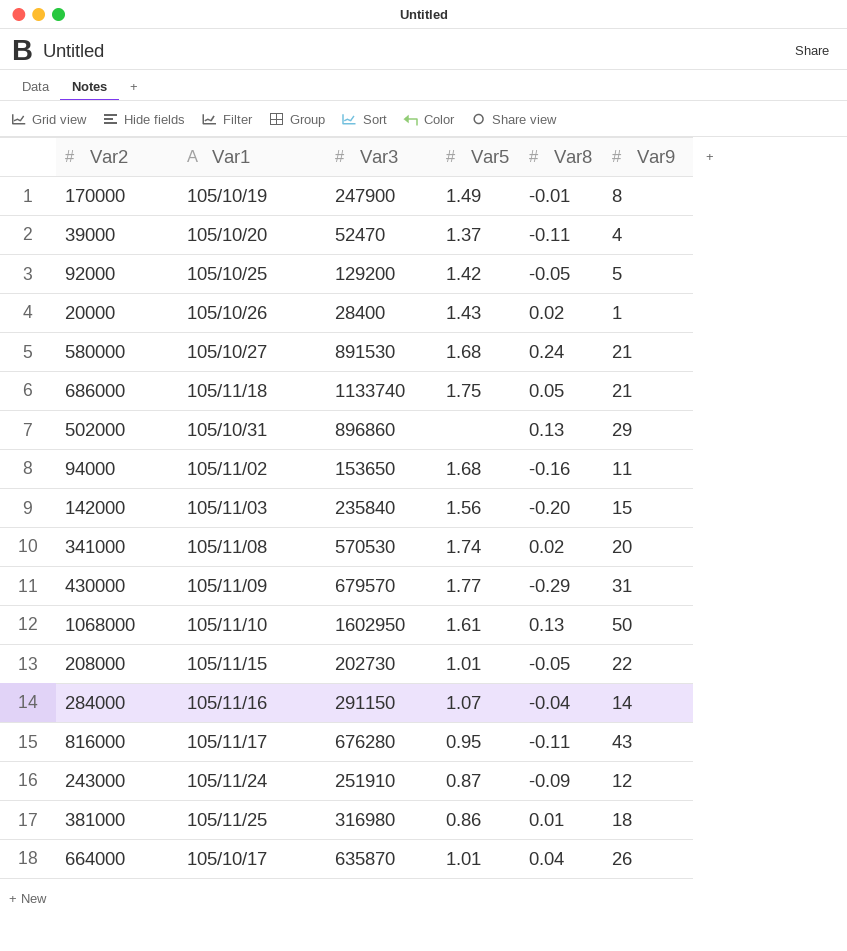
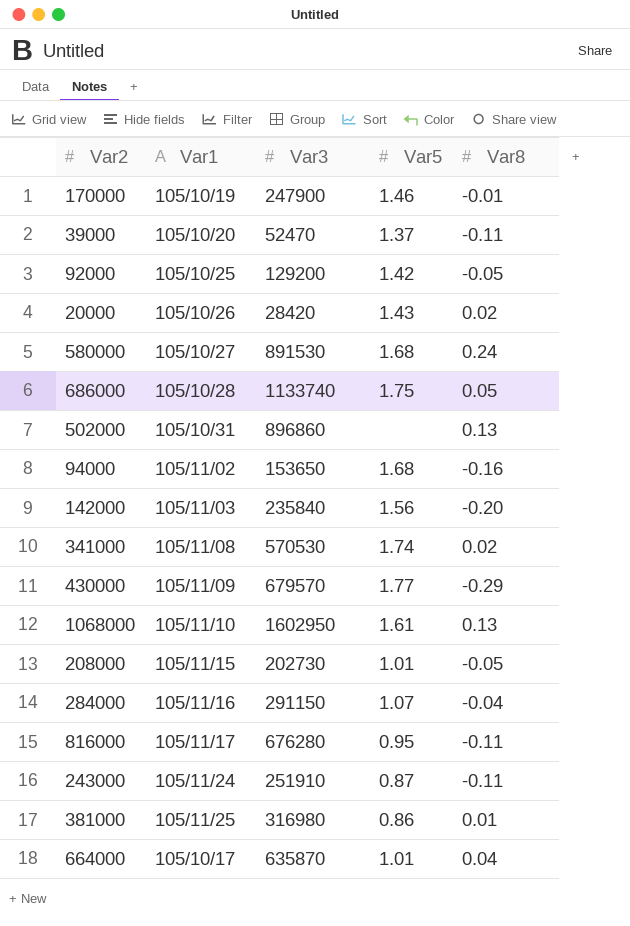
column Var9 | position: 6 -> none
170000 | Var5: 1.49 -> 1.46
20000 | Var3: 28400 -> 28420
686000 | Var1: 105/11/18 -> 105/10/28
243000 | Var8: -0.09 -> -0.11

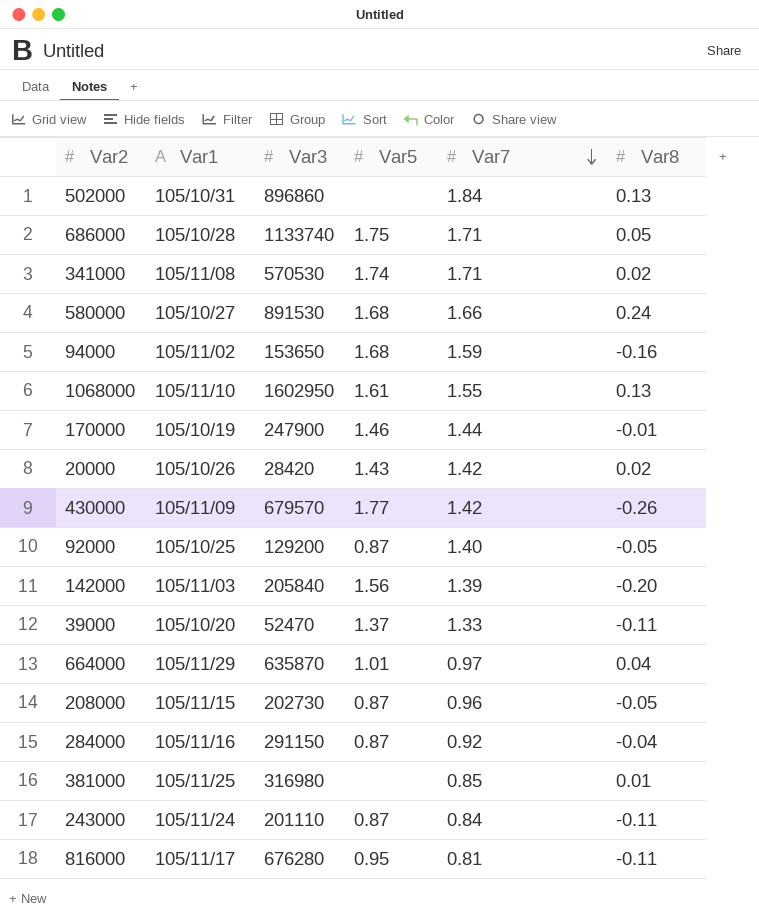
row order: none -> Var7 descending
column Var7 | position: none -> 5
430000 | Var8: -0.29 -> -0.26
92000 | Var5: 1.42 -> 0.87
142000 | Var3: 235840 -> 205840
664000 | Var1: 105/10/17 -> 105/11/29
208000 | Var5: 1.01 -> 0.87
284000 | Var5: 1.07 -> 0.87
381000 | Var5: 0.86 -> none
243000 | Var3: 251910 -> 201110

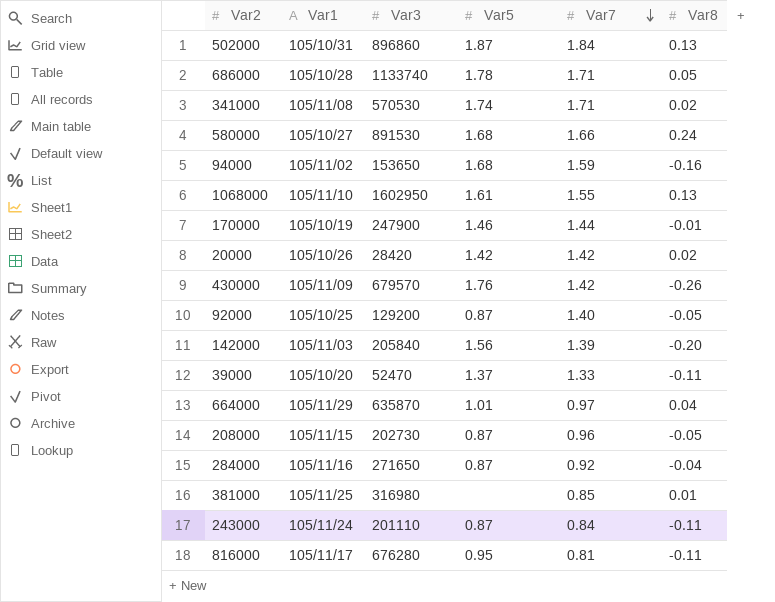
502000 | Var5: none -> 1.87
686000 | Var5: 1.75 -> 1.78
20000 | Var5: 1.43 -> 1.42
430000 | Var5: 1.77 -> 1.76
284000 | Var3: 291150 -> 271650

